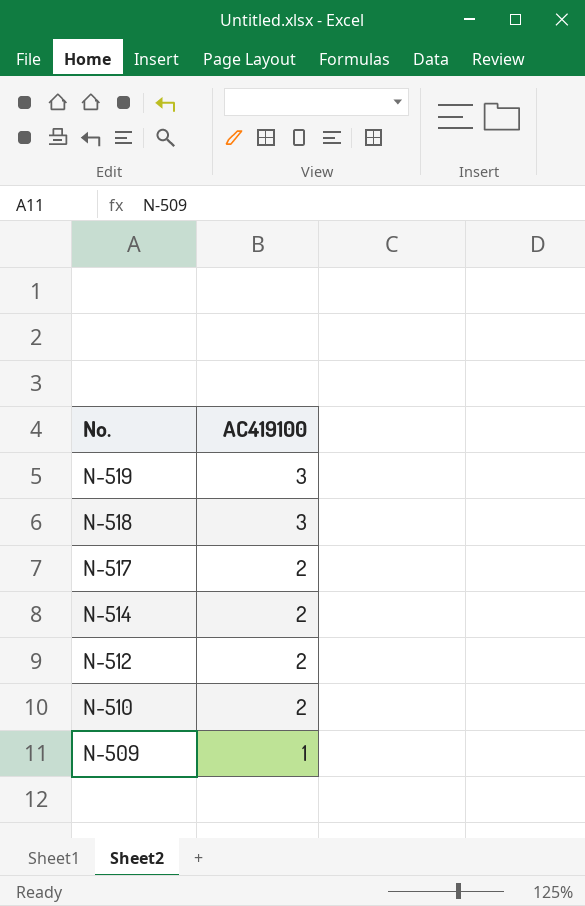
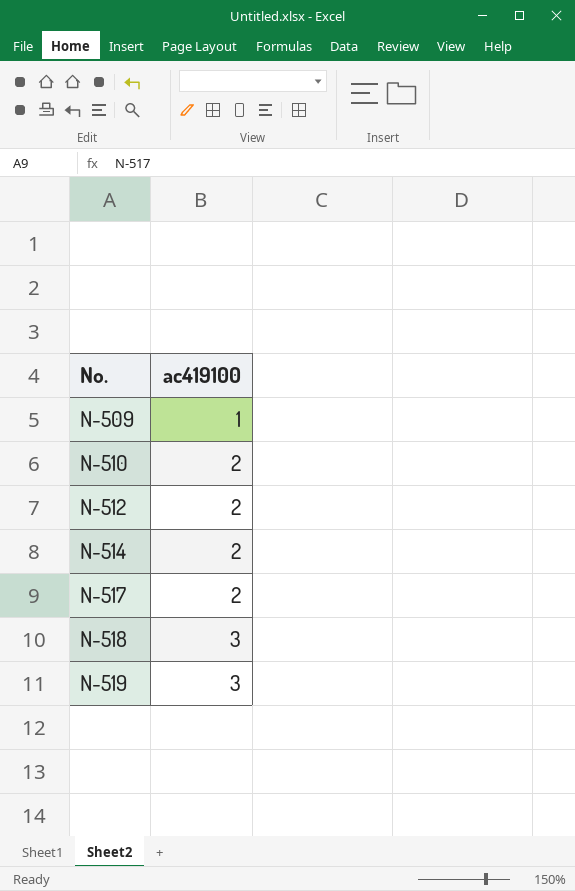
row order: No. descending -> No. ascending
column name: AC419100 -> ac419100

